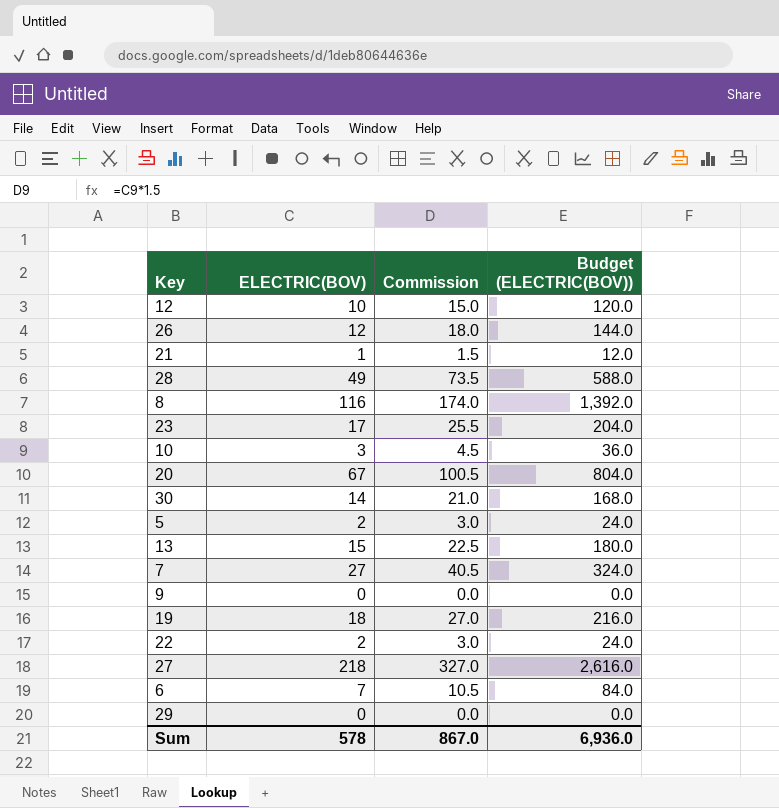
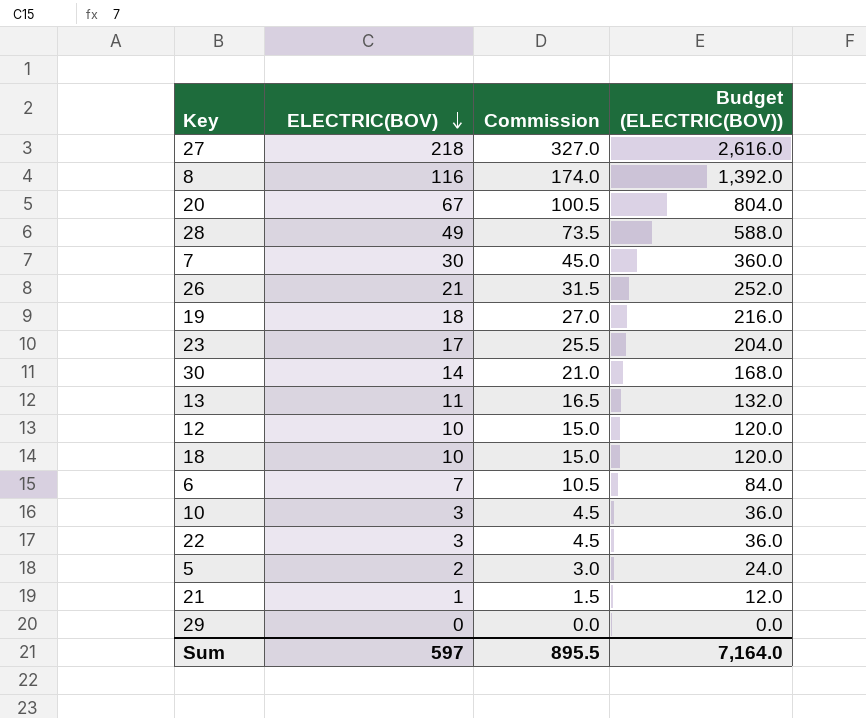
row order: none -> ELECTRIC(BOV) descending
row 9: 0 | 0.0 | 0.0 -> none
7 | ELECTRIC(BOV): 27 -> 30
7 | Commission: 40.5 -> 45.0
7 | Budget (ELECTRIC(BOV)): 324.0 -> 360.0
26 | ELECTRIC(BOV): 12 -> 21
26 | Commission: 18.0 -> 31.5
26 | Budget (ELECTRIC(BOV)): 144.0 -> 252.0
13 | ELECTRIC(BOV): 15 -> 11
13 | Commission: 22.5 -> 16.5
13 | Budget (ELECTRIC(BOV)): 180.0 -> 132.0
row 18: none -> 10 | 15.0 | 120.0
22 | ELECTRIC(BOV): 2 -> 3
22 | Commission: 3.0 -> 4.5
22 | Budget (ELECTRIC(BOV)): 24.0 -> 36.0
Sum | ELECTRIC(BOV): 578 -> 597
Sum | Commission: 867.0 -> 895.5
Sum | Budget (ELECTRIC(BOV)): 6,936.0 -> 7,164.0

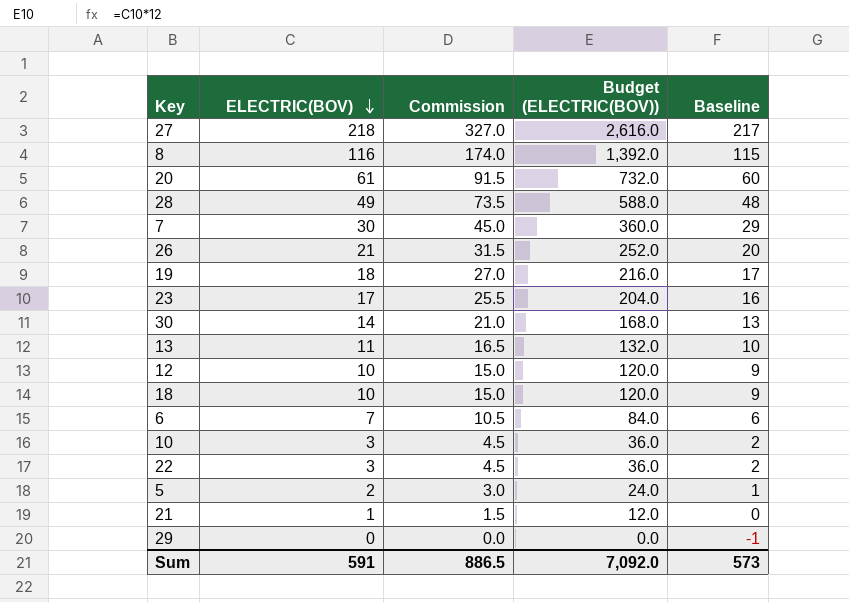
column Baseline | formula: none -> [ELECTRIC(BOV)] - 1
20 | ELECTRIC(BOV): 67 -> 61
20 | Commission: 100.5 -> 91.5
20 | Budget (ELECTRIC(BOV)): 804.0 -> 732.0
Sum | ELECTRIC(BOV): 597 -> 591
Sum | Commission: 895.5 -> 886.5
Sum | Budget (ELECTRIC(BOV)): 7,164.0 -> 7,092.0

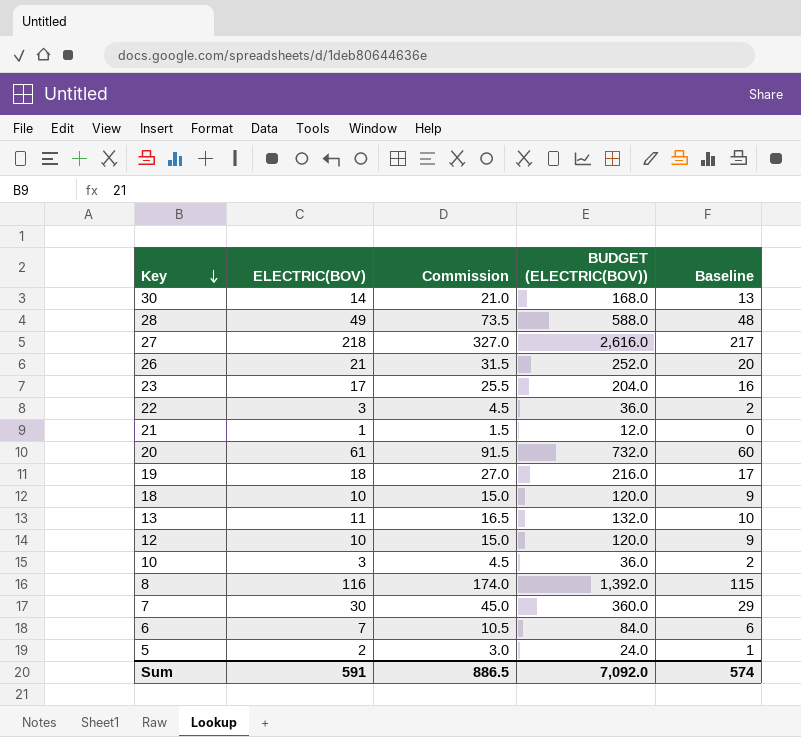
row order: ELECTRIC(BOV) descending -> Key descending
column name: Budget (ELECTRIC(BOV)) -> BUDGET (ELECTRIC(BOV))
row 29: 0 | 0.0 | 0.0 | -1 -> none
Sum | Baseline: 573 -> 574

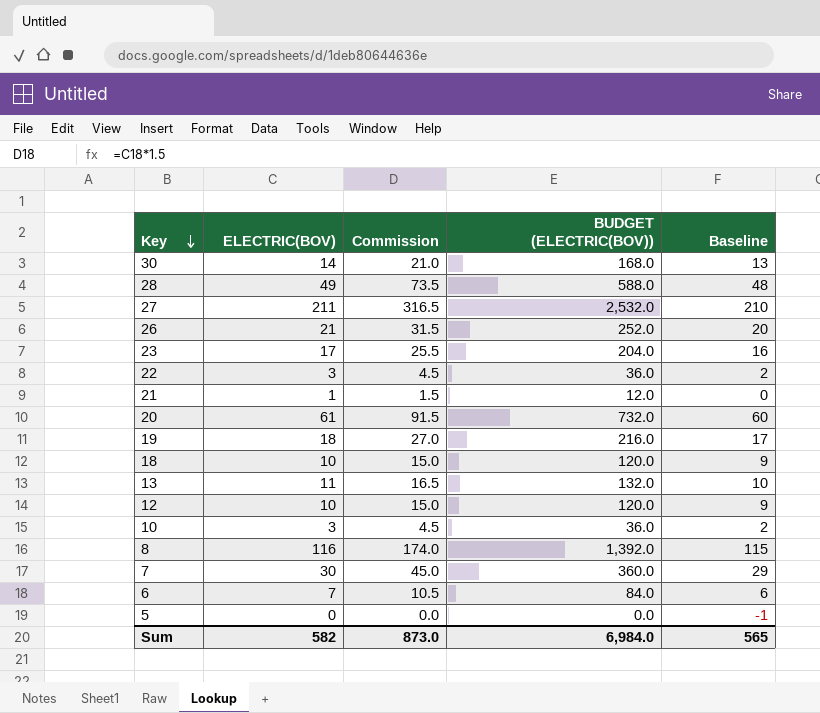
27 | ELECTRIC(BOV): 218 -> 211
27 | Commission: 327.0 -> 316.5
27 | BUDGET (ELECTRIC(BOV)): 2,616.0 -> 2,532.0
27 | Baseline: 217 -> 210
5 | ELECTRIC(BOV): 2 -> 0
5 | Commission: 3.0 -> 0.0
5 | BUDGET (ELECTRIC(BOV)): 24.0 -> 0.0
5 | Baseline: 1 -> -1
Sum | ELECTRIC(BOV): 591 -> 582
Sum | Commission: 886.5 -> 873.0
Sum | BUDGET (ELECTRIC(BOV)): 7,092.0 -> 6,984.0
Sum | Baseline: 574 -> 565

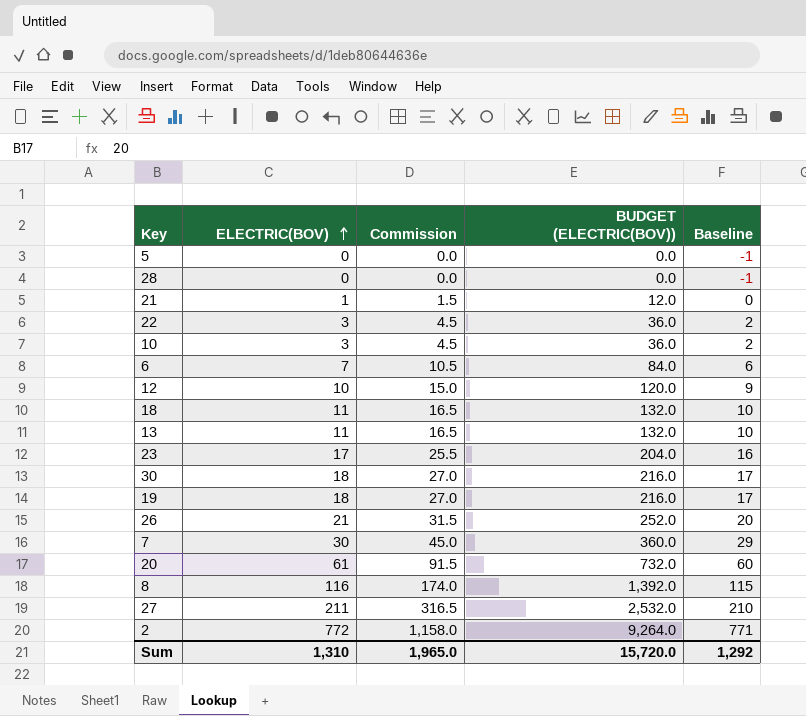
row order: Key descending -> ELECTRIC(BOV) ascending
28 | ELECTRIC(BOV): 49 -> 0
28 | Commission: 73.5 -> 0.0
28 | BUDGET (ELECTRIC(BOV)): 588.0 -> 0.0
28 | Baseline: 48 -> -1
18 | ELECTRIC(BOV): 10 -> 11
18 | Commission: 15.0 -> 16.5
18 | BUDGET (ELECTRIC(BOV)): 120.0 -> 132.0
18 | Baseline: 9 -> 10
30 | ELECTRIC(BOV): 14 -> 18
30 | Commission: 21.0 -> 27.0
30 | BUDGET (ELECTRIC(BOV)): 168.0 -> 216.0
30 | Baseline: 13 -> 17
row 2: none -> 772 | 1,158.0 | 9,264.0 | 771
Sum | ELECTRIC(BOV): 582 -> 1,310
Sum | Commission: 873.0 -> 1,965.0
Sum | BUDGET (ELECTRIC(BOV)): 6,984.0 -> 15,720.0
Sum | Baseline: 565 -> 1,292

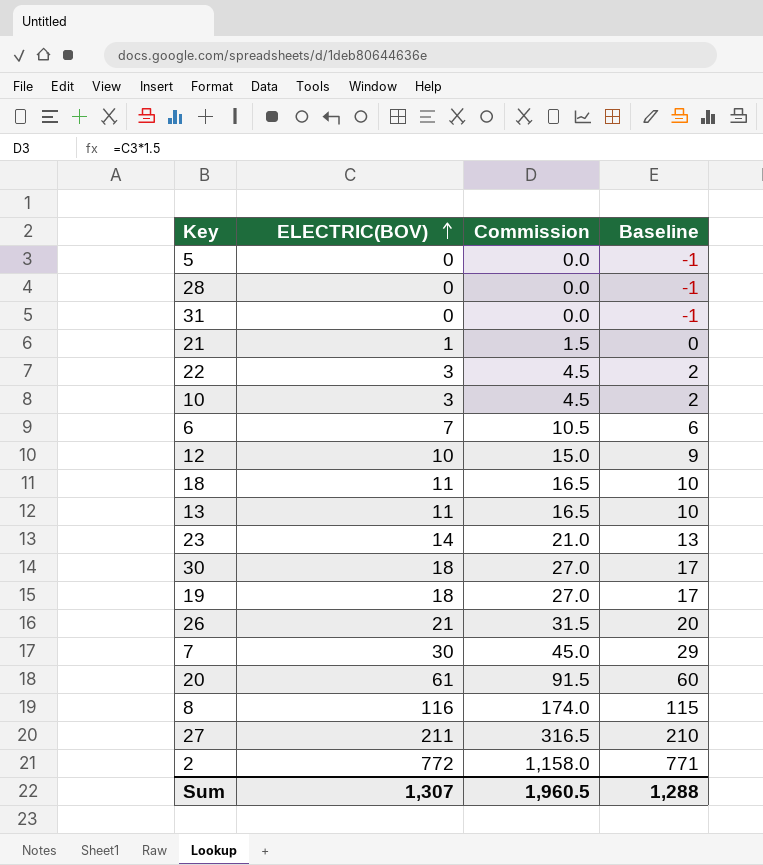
column BUDGET (ELECTRIC(BOV)) | formula: [ELECTRIC(BOV)] * 12 -> none
row 31: none -> 0 | 0.0 | -1
23 | ELECTRIC(BOV): 17 -> 14
23 | Commission: 25.5 -> 21.0
23 | Baseline: 16 -> 13
Sum | ELECTRIC(BOV): 1,310 -> 1,307
Sum | Commission: 1,965.0 -> 1,960.5
Sum | Baseline: 1,292 -> 1,288

